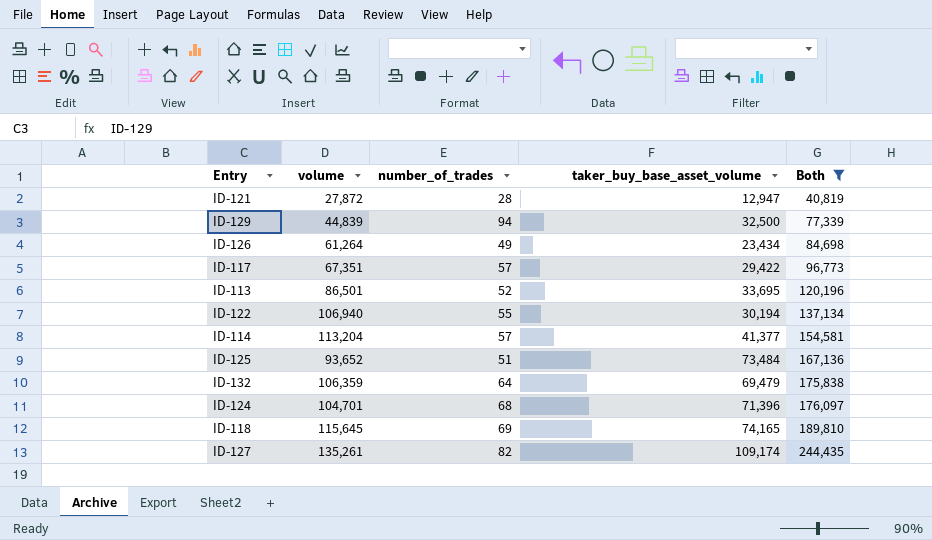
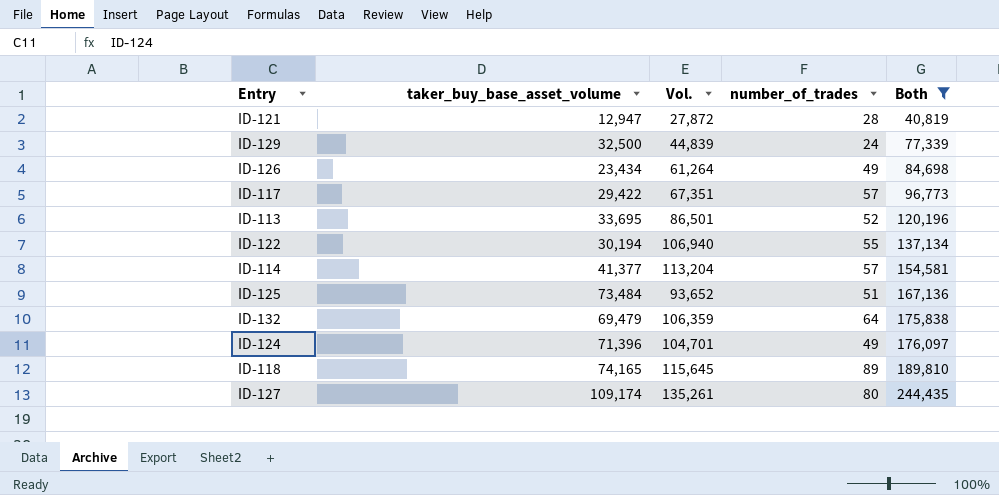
column taker_buy_base_asset_volume | position: 4 -> 2
column name: volume -> Vol.
ID-129 | number_of_trades: 94 -> 24
ID-124 | number_of_trades: 68 -> 49
ID-118 | number_of_trades: 69 -> 89
ID-127 | number_of_trades: 82 -> 80

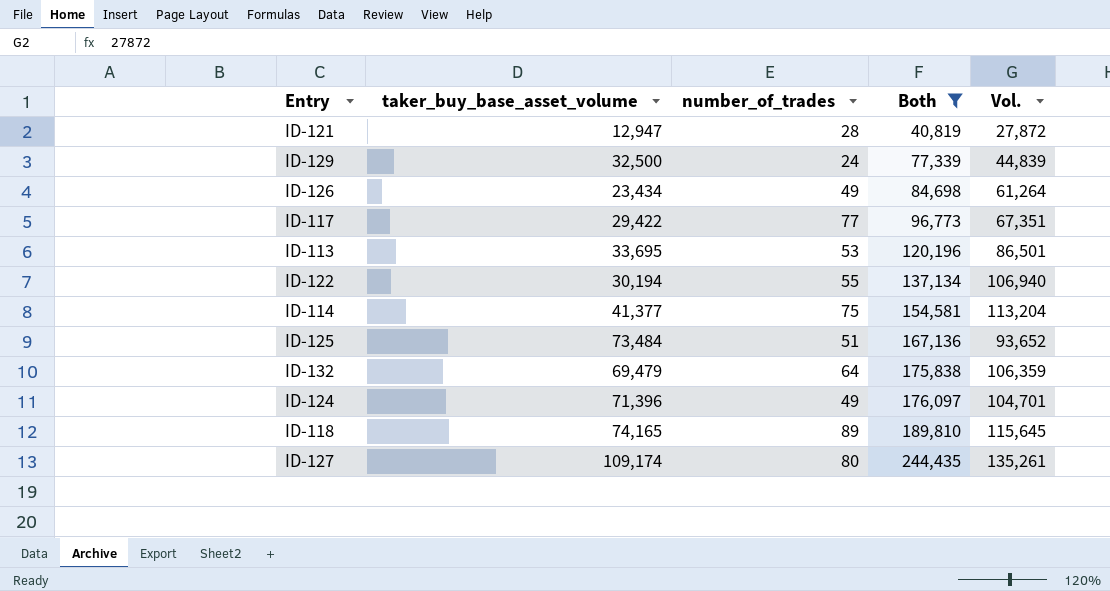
column Vol. | position: 3 -> 5
ID-117 | number_of_trades: 57 -> 77
ID-113 | number_of_trades: 52 -> 53
ID-114 | number_of_trades: 57 -> 75

